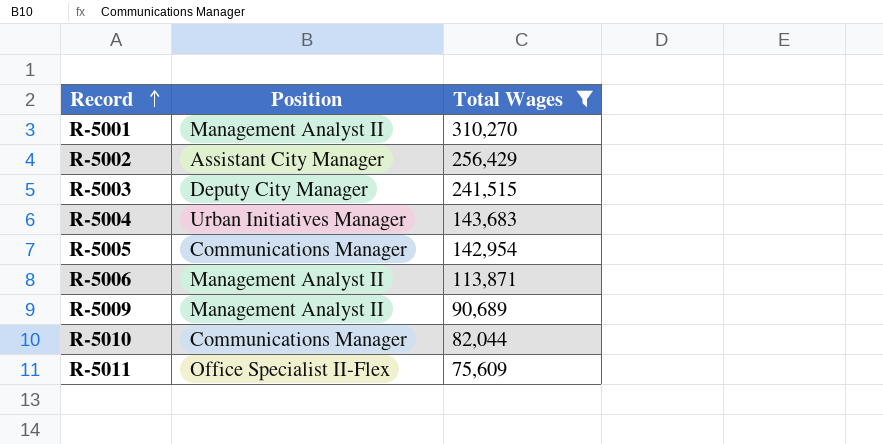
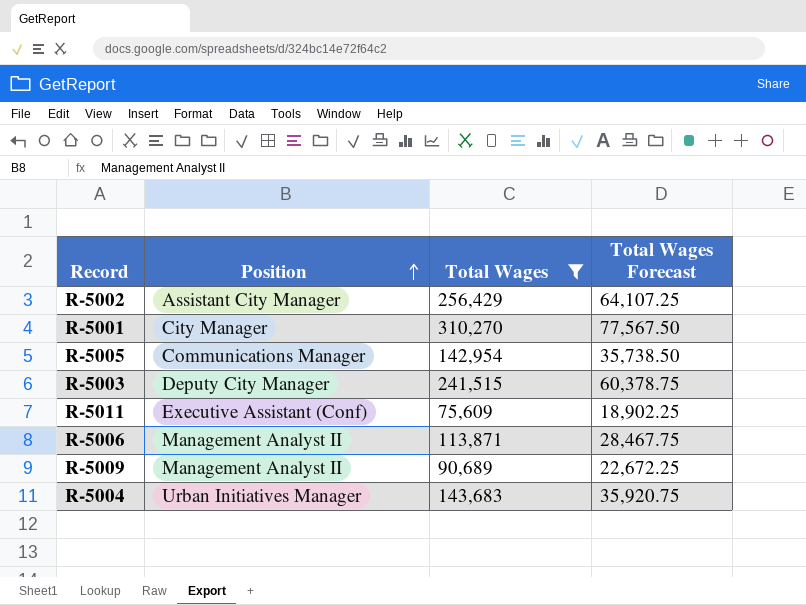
row order: Record ascending -> Position ascending
column Total Wages Forecast | formula: none -> [Total Wages] * 0.25
row R-5010: Communications Manager | 82,044 -> none
R-5001 | Position: Management Analyst II -> City Manager
R-5011 | Position: Office Specialist II-Flex -> Executive Assistant (Conf)

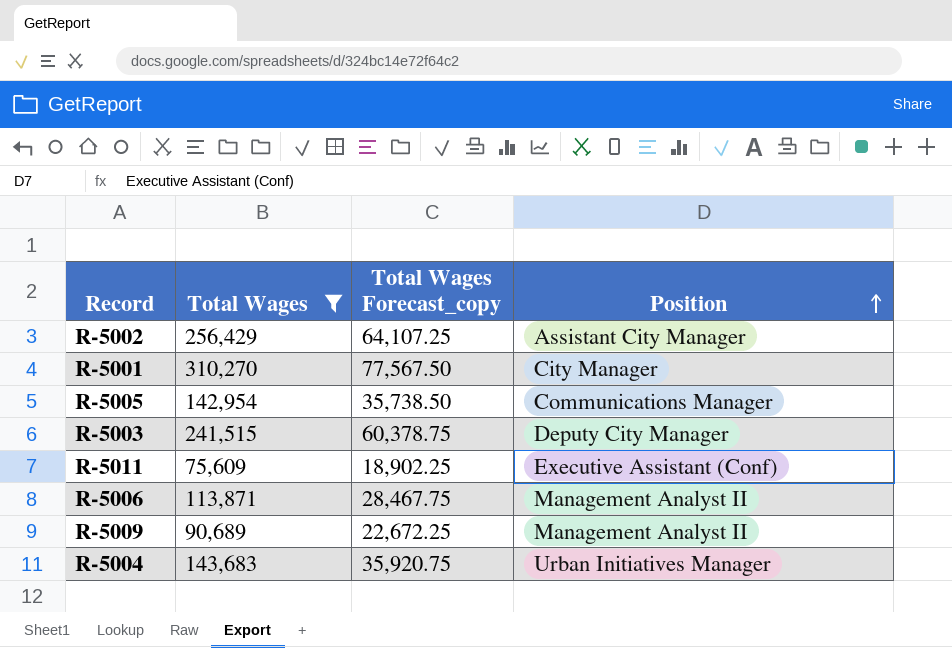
column name: Total Wages Forecast -> Total Wages Forecast_copy
column Position | position: 2 -> 4

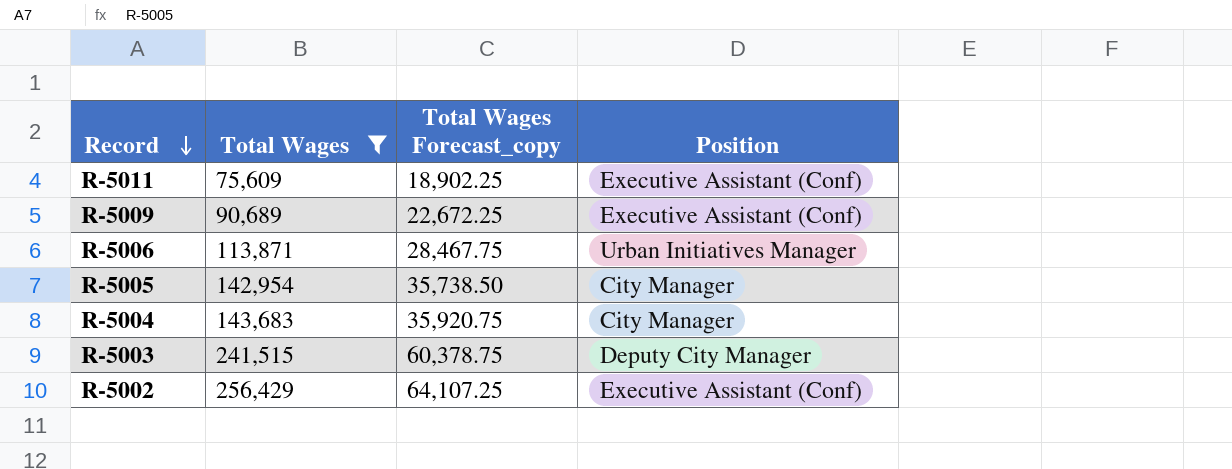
row order: Position ascending -> Record descending
row R-5001: 310,270 | 77,567.50 | City Manager -> none
R-5009 | Position: Management Analyst II -> Executive Assistant (Conf)
R-5006 | Position: Management Analyst II -> Urban Initiatives Manager
R-5005 | Position: Communications Manager -> City Manager
R-5004 | Position: Urban Initiatives Manager -> City Manager
R-5002 | Position: Assistant City Manager -> Executive Assistant (Conf)

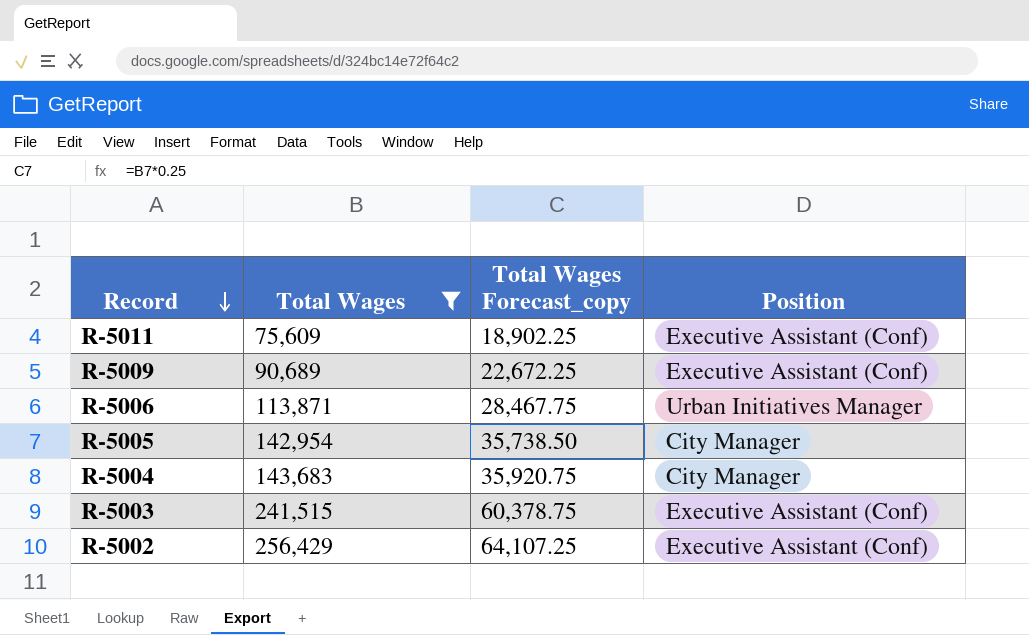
R-5003 | Position: Deputy City Manager -> Executive Assistant (Conf)

